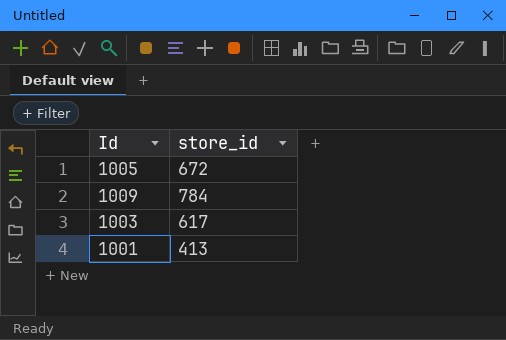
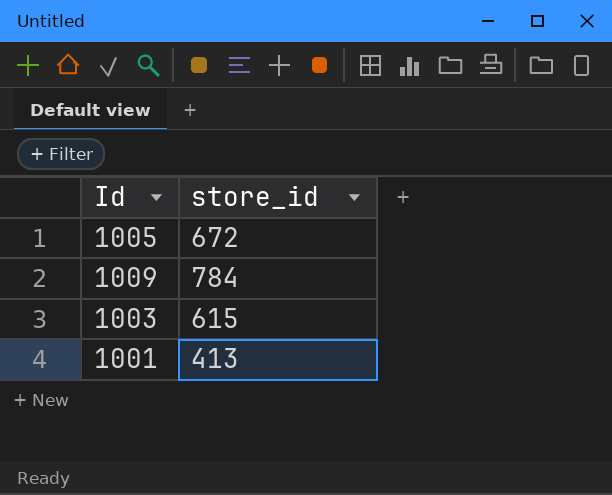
1003 | store_id: 617 -> 615

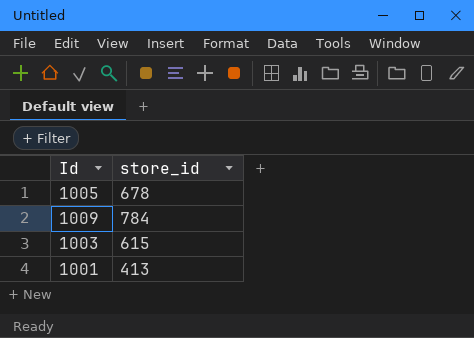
1005 | store_id: 672 -> 678

